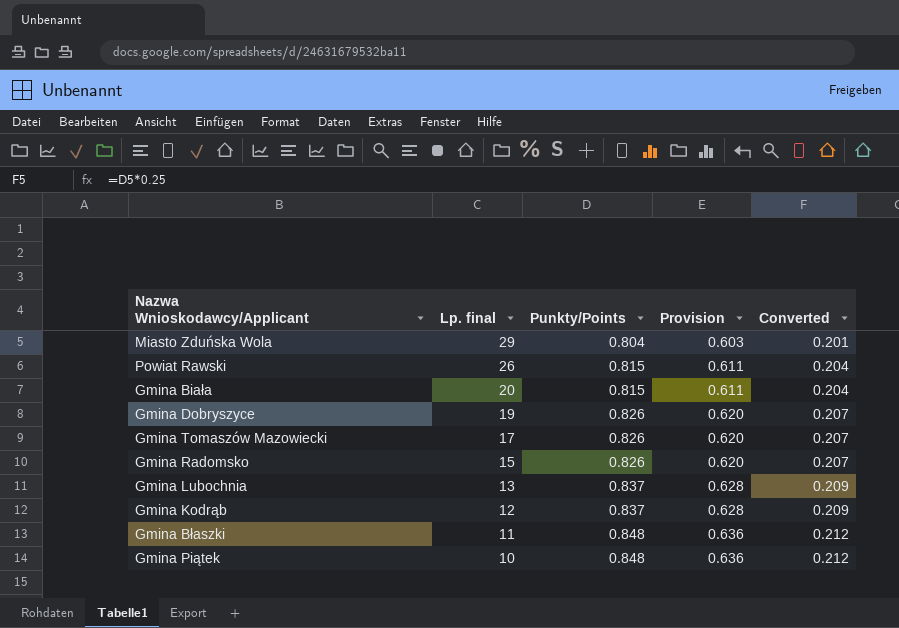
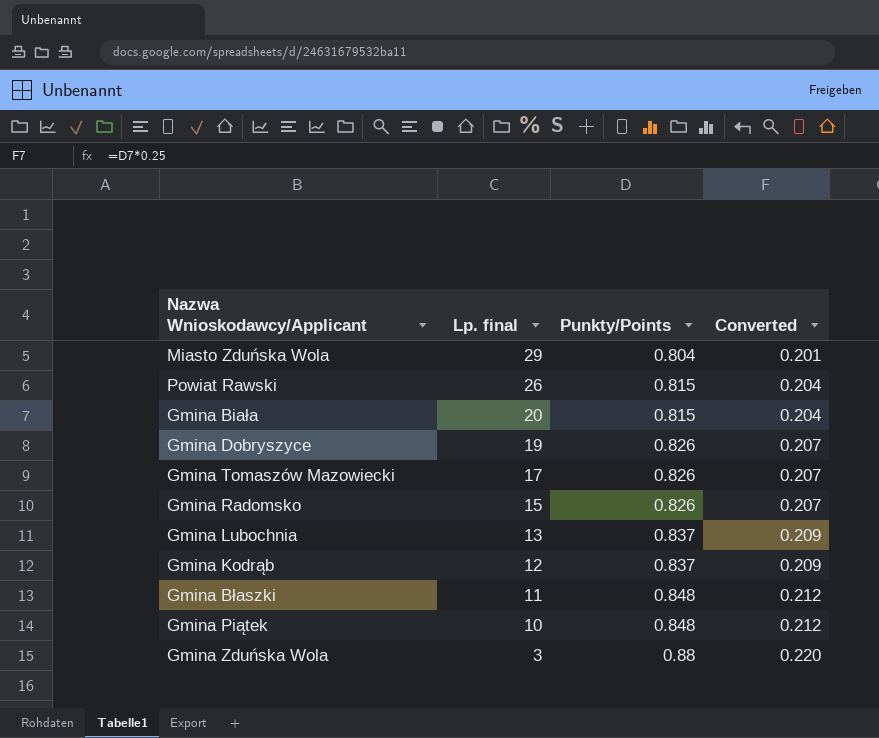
column Provision | formula: [Punkty/Points] * 0.75 -> none
row Gmina Zduńska Wola: none -> 3 | 0.88 | 0.220

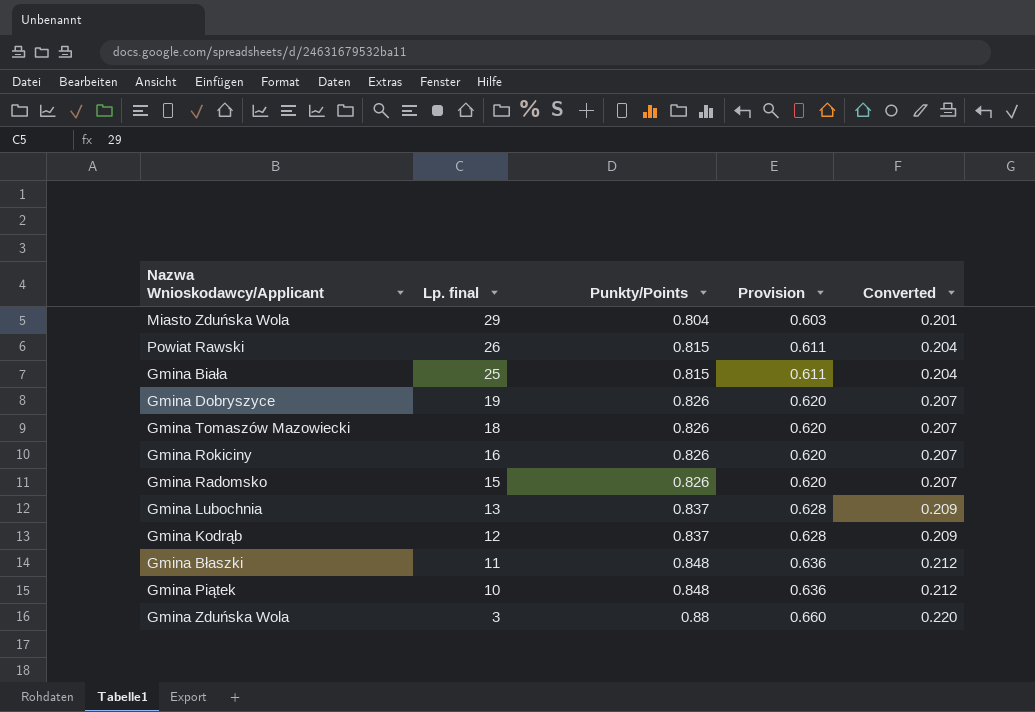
column Provision | formula: none -> [Punkty/Points] * 0.75
Gmina Biała | Lp. final: 20 -> 25
Gmina Tomaszów Mazowiecki | Lp. final: 17 -> 18
row Gmina Rokiciny: none -> 16 | 0.826 | 0.620 | 0.207

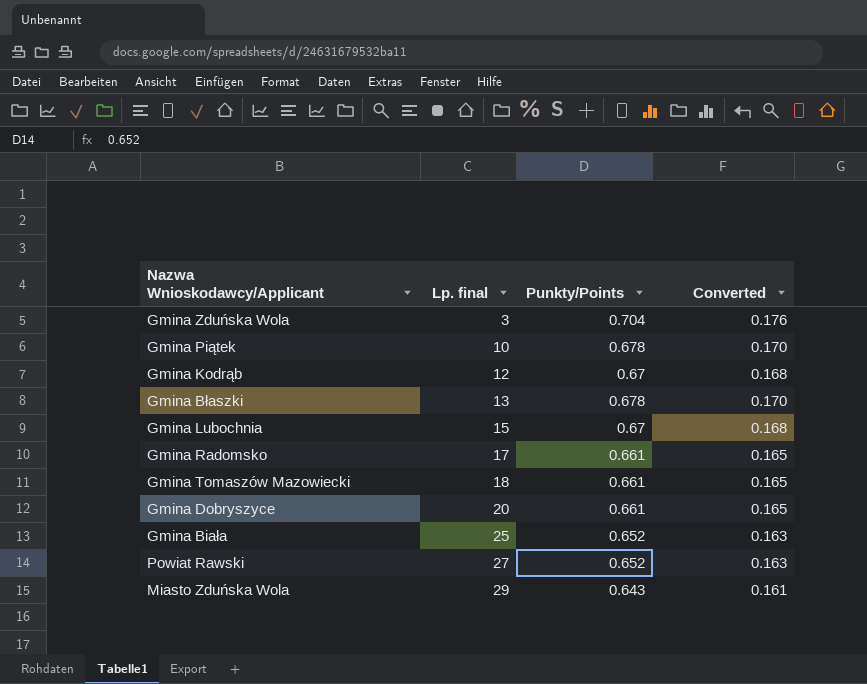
row order: Lp. final descending -> Lp. final ascending
column Provision | formula: [Punkty/Points] * 0.75 -> none
row Gmina Rokiciny: 16 | 0.826 | 0.620 | 0.207 -> none
Gmina Zduńska Wola | Punkty/Points: 0.88 -> 0.704
Gmina Zduńska Wola | Converted: 0.220 -> 0.176
Gmina Piątek | Punkty/Points: 0.848 -> 0.678
Gmina Piątek | Converted: 0.212 -> 0.170
Gmina Kodrąb | Punkty/Points: 0.837 -> 0.67
Gmina Kodrąb | Converted: 0.209 -> 0.168
Gmina Błaszki | Lp. final: 11 -> 13
Gmina Błaszki | Punkty/Points: 0.848 -> 0.678
Gmina Błaszki | Converted: 0.212 -> 0.170
Gmina Lubochnia | Lp. final: 13 -> 15
Gmina Lubochnia | Punkty/Points: 0.837 -> 0.67
Gmina Lubochnia | Converted: 0.209 -> 0.168
Gmina Radomsko | Lp. final: 15 -> 17
Gmina Radomsko | Punkty/Points: 0.826 -> 0.661
Gmina Radomsko | Converted: 0.207 -> 0.165
Gmina Tomaszów Mazowiecki | Punkty/Points: 0.826 -> 0.661
Gmina Tomaszów Mazowiecki | Converted: 0.207 -> 0.165
Gmina Dobryszyce | Lp. final: 19 -> 20
Gmina Dobryszyce | Punkty/Points: 0.826 -> 0.661
Gmina Dobryszyce | Converted: 0.207 -> 0.165
Gmina Biała | Punkty/Points: 0.815 -> 0.652
Gmina Biała | Converted: 0.204 -> 0.163
Powiat Rawski | Lp. final: 26 -> 27
Powiat Rawski | Punkty/Points: 0.815 -> 0.652
Powiat Rawski | Converted: 0.204 -> 0.163
Miasto Zduńska Wola | Punkty/Points: 0.804 -> 0.643
Miasto Zduńska Wola | Converted: 0.201 -> 0.161

